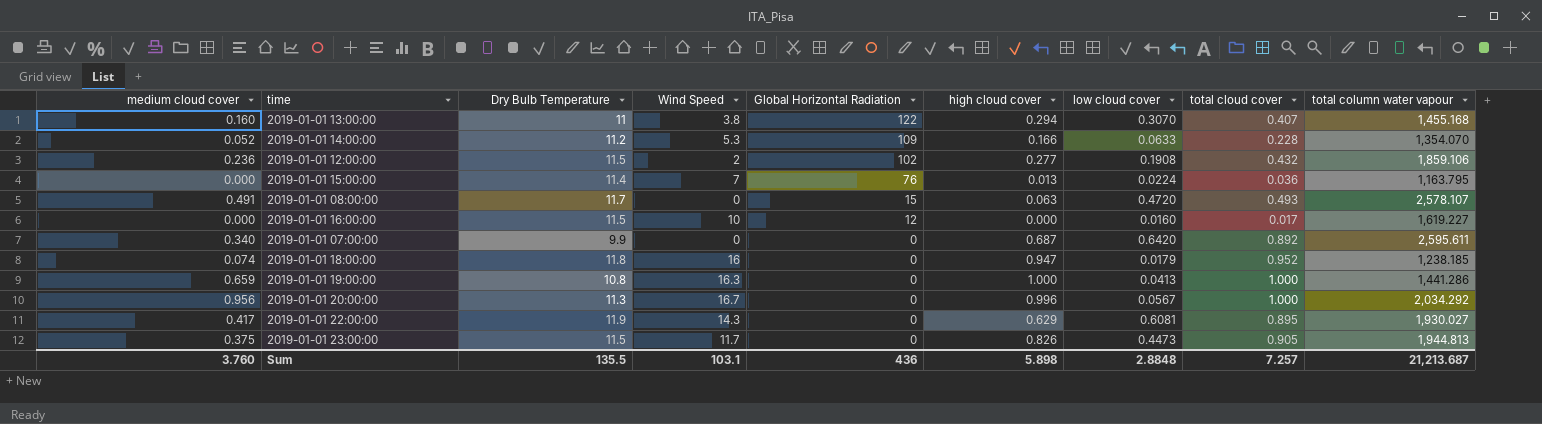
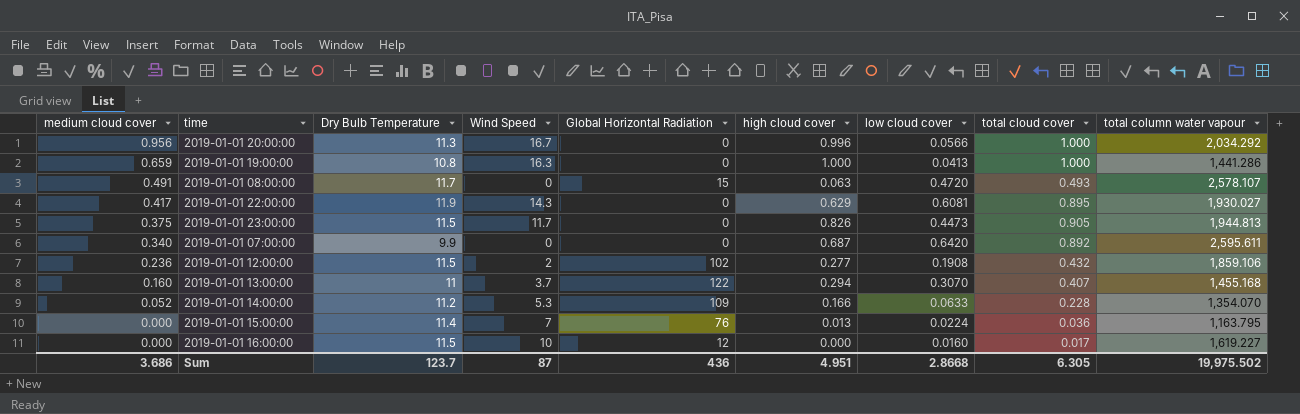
row order: Global Horizontal Radiation descending -> medium cloud cover descending
row 2019-01-01 18:00:00: 0.074 | 11.8 | 16 | 0 | 0.947 | 0.0179 | 0.952 | 1,238.185 -> none
2019-01-01 20:00:00 | low cloud cover: 0.0567 -> 0.0566
2019-01-01 13:00:00 | Wind Speed: 3.8 -> 3.7
Sum | medium cloud cover: 3.760 -> 3.686
Sum | Dry Bulb Temperature: 135.5 -> 123.7
Sum | Wind Speed: 103.1 -> 87
Sum | high cloud cover: 5.898 -> 4.951
Sum | low cloud cover: 2.8848 -> 2.8668
Sum | total cloud cover: 7.257 -> 6.305
Sum | total column water vapour: 21,213.687 -> 19,975.502

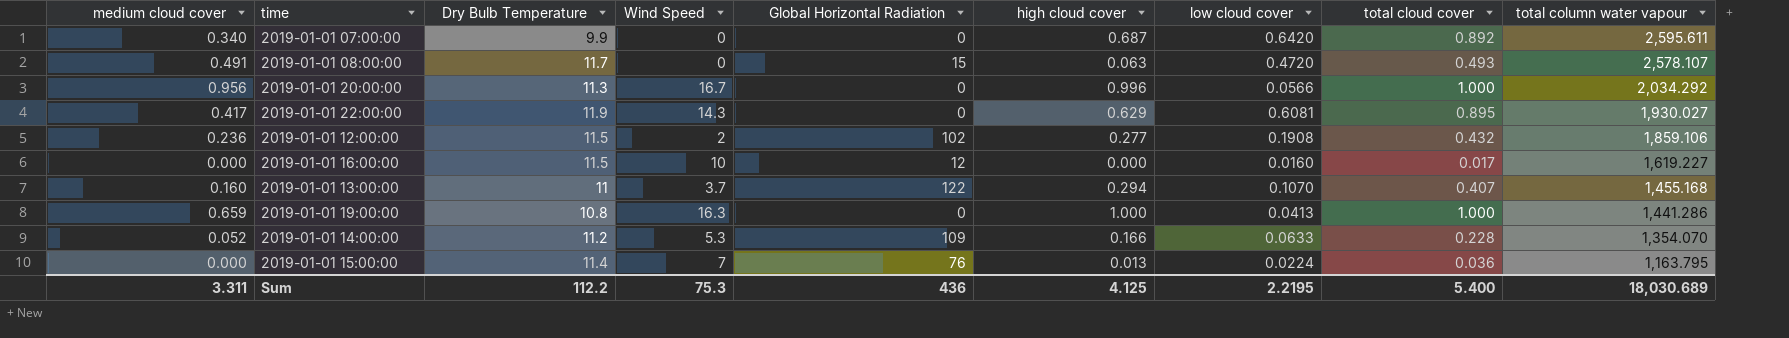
row order: medium cloud cover descending -> total column water vapour descending
row 2019-01-01 23:00:00: 0.375 | 11.5 | 11.7 | 0 | 0.826 | 0.4473 | 0.905 | 1,944.813 -> none
2019-01-01 13:00:00 | low cloud cover: 0.3070 -> 0.1070
Sum | medium cloud cover: 3.686 -> 3.311
Sum | Dry Bulb Temperature: 123.7 -> 112.2
Sum | Wind Speed: 87 -> 75.3
Sum | high cloud cover: 4.951 -> 4.125
Sum | low cloud cover: 2.8668 -> 2.2195
Sum | total cloud cover: 6.305 -> 5.400
Sum | total column water vapour: 19,975.502 -> 18,030.689

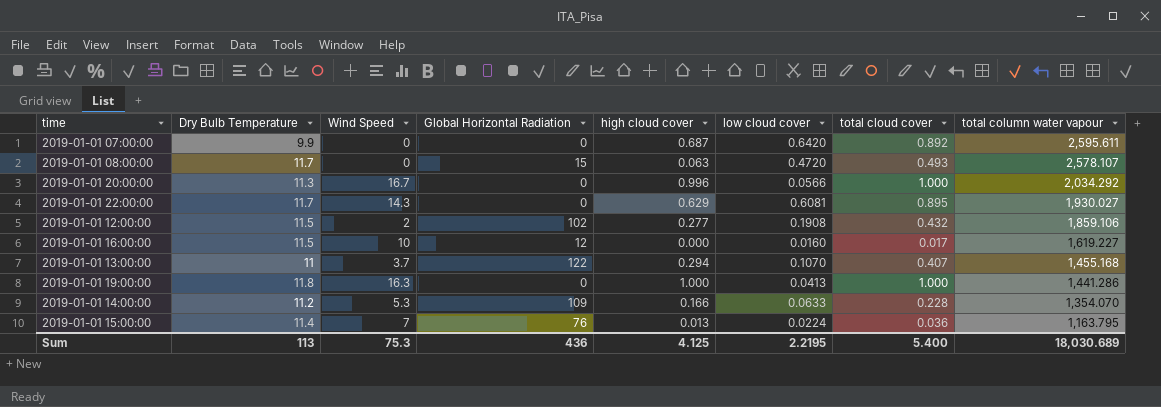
column medium cloud cover | position: 1 -> none
2019-01-01 22:00:00 | Dry Bulb Temperature: 11.9 -> 11.7
2019-01-01 19:00:00 | Dry Bulb Temperature: 10.8 -> 11.8
Sum | Dry Bulb Temperature: 112.2 -> 113

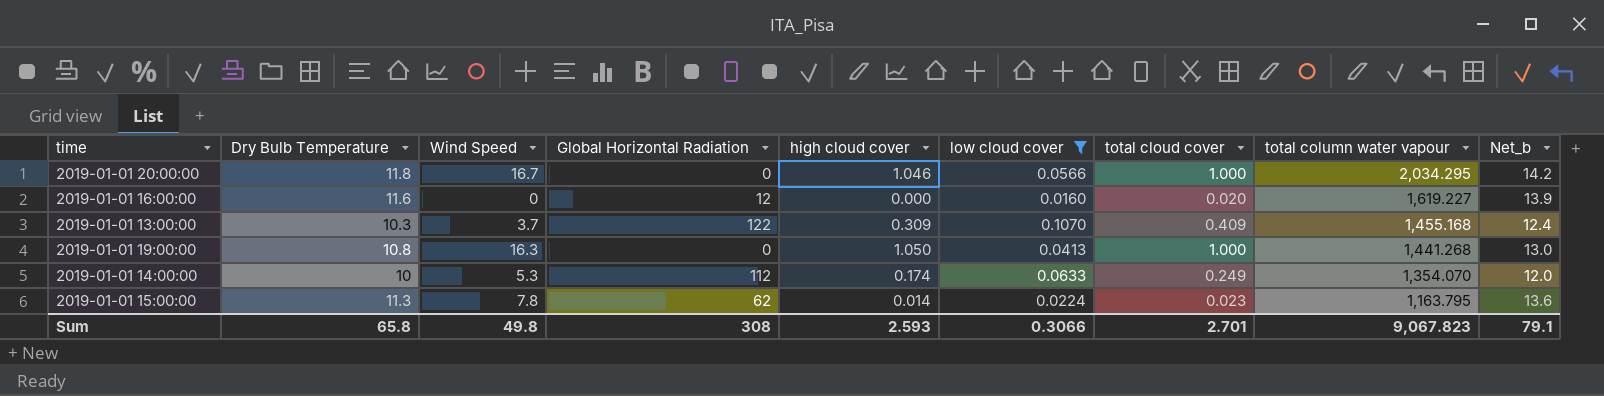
filter: none -> low cloud cover <= 0.1070
column Net_b | formula: none -> [Dry Bulb Temperature] * 1.2
2019-01-01 20:00:00 | Dry Bulb Temperature: 11.3 -> 11.8
2019-01-01 20:00:00 | high cloud cover: 0.996 -> 1.046
2019-01-01 20:00:00 | total column water vapour: 2,034.292 -> 2,034.295
2019-01-01 16:00:00 | Dry Bulb Temperature: 11.5 -> 11.6
2019-01-01 16:00:00 | Wind Speed: 10 -> 0
2019-01-01 16:00:00 | total cloud cover: 0.017 -> 0.020
2019-01-01 13:00:00 | Dry Bulb Temperature: 11 -> 10.3
2019-01-01 13:00:00 | high cloud cover: 0.294 -> 0.309
2019-01-01 13:00:00 | total cloud cover: 0.407 -> 0.409
2019-01-01 19:00:00 | Dry Bulb Temperature: 11.8 -> 10.8
2019-01-01 19:00:00 | high cloud cover: 1.000 -> 1.050
2019-01-01 19:00:00 | total column water vapour: 1,441.286 -> 1,441.268
2019-01-01 14:00:00 | Dry Bulb Temperature: 11.2 -> 10
2019-01-01 14:00:00 | Global Horizontal Radiation: 109 -> 112
2019-01-01 14:00:00 | high cloud cover: 0.166 -> 0.174
2019-01-01 14:00:00 | total cloud cover: 0.228 -> 0.249
2019-01-01 15:00:00 | Dry Bulb Temperature: 11.4 -> 11.3
2019-01-01 15:00:00 | Wind Speed: 7 -> 7.8
2019-01-01 15:00:00 | Global Horizontal Radiation: 76 -> 62
2019-01-01 15:00:00 | high cloud cover: 0.013 -> 0.014
2019-01-01 15:00:00 | total cloud cover: 0.036 -> 0.023
Sum | Dry Bulb Temperature: 113 -> 65.8
Sum | Wind Speed: 75.3 -> 49.8
Sum | Global Horizontal Radiation: 436 -> 308
Sum | high cloud cover: 4.125 -> 2.593
Sum | low cloud cover: 2.2195 -> 0.3066
Sum | total cloud cover: 5.400 -> 2.701
Sum | total column water vapour: 18,030.689 -> 9,067.823

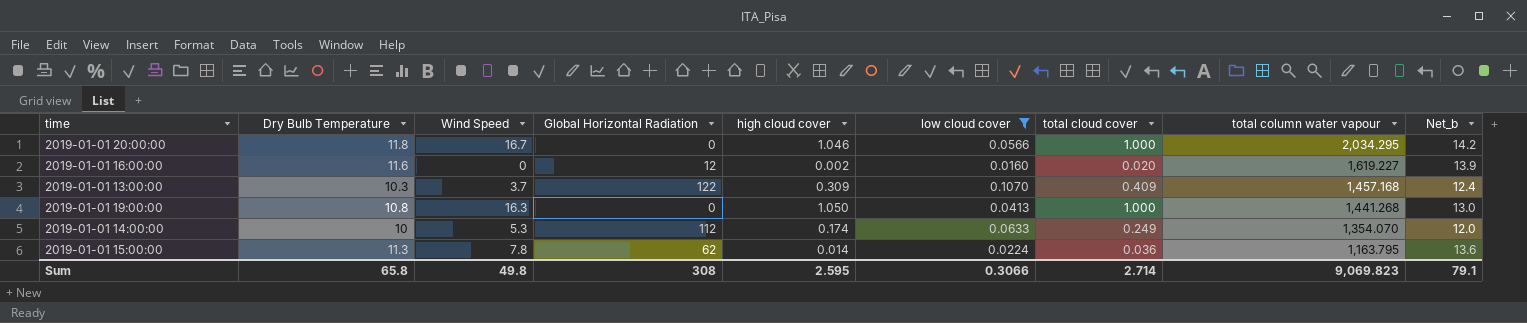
2019-01-01 16:00:00 | high cloud cover: 0.000 -> 0.002
2019-01-01 13:00:00 | total column water vapour: 1,455.168 -> 1,457.168
2019-01-01 15:00:00 | total cloud cover: 0.023 -> 0.036
Sum | high cloud cover: 2.593 -> 2.595
Sum | total cloud cover: 2.701 -> 2.714
Sum | total column water vapour: 9,067.823 -> 9,069.823

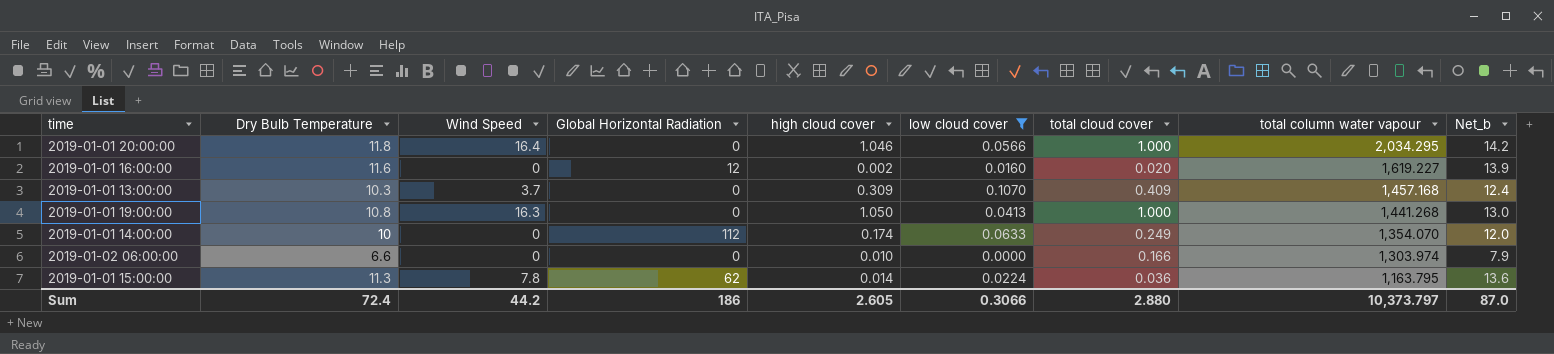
2019-01-01 20:00:00 | Wind Speed: 16.7 -> 16.4
2019-01-01 13:00:00 | Global Horizontal Radiation: 122 -> 0
2019-01-01 14:00:00 | Wind Speed: 5.3 -> 0
row 2019-01-02 06:00:00: none -> 6.6 | 0 | 0 | 0.010 | 0.0000 | 0.166 | 1,303.974 | 7.9
Sum | Dry Bulb Temperature: 65.8 -> 72.4
Sum | Wind Speed: 49.8 -> 44.2
Sum | Global Horizontal Radiation: 308 -> 186
Sum | high cloud cover: 2.595 -> 2.605
Sum | total cloud cover: 2.714 -> 2.880
Sum | total column water vapour: 9,069.823 -> 10,373.797
Sum | Net_b: 79.1 -> 87.0

